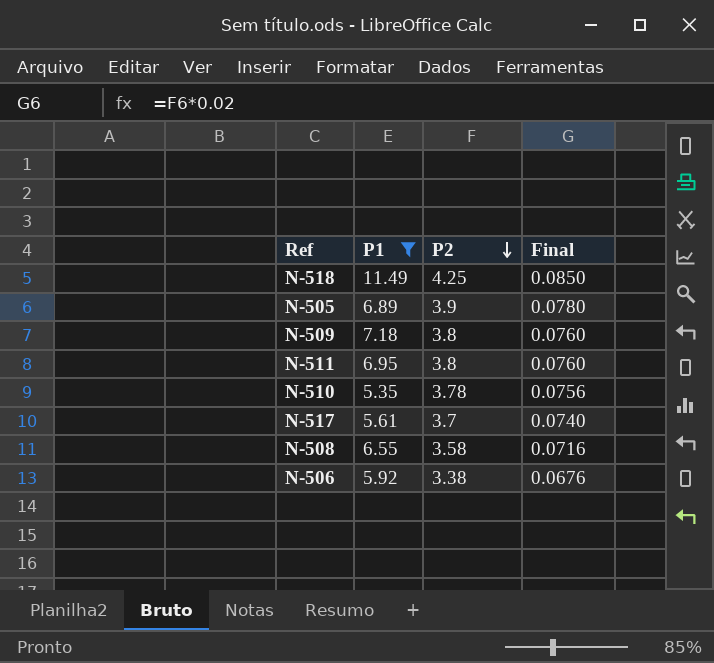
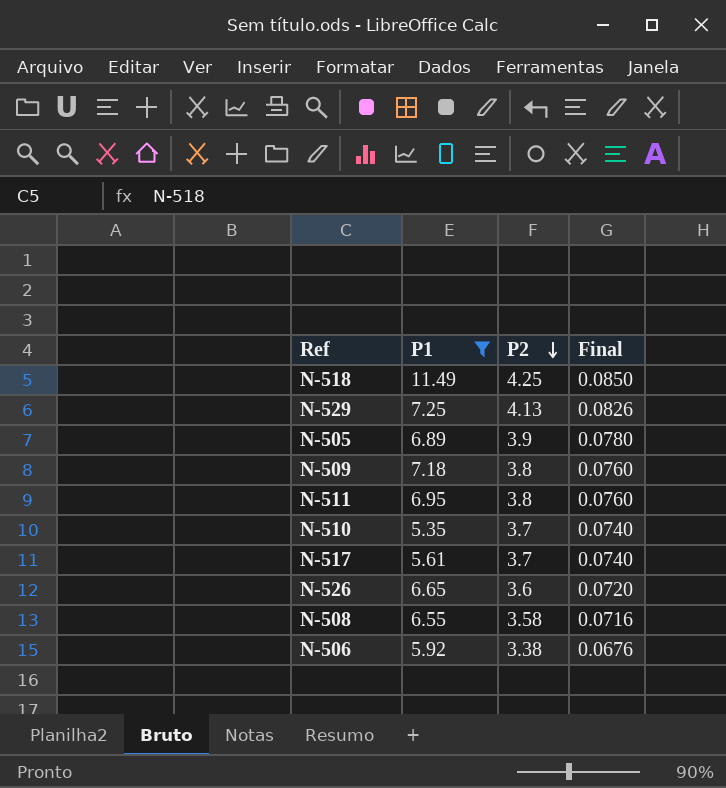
row N-529: none -> 7.25 | 4.13 | 0.0826
N-510 | P2: 3.78 -> 3.7
N-510 | Final: 0.0756 -> 0.0740
row N-526: none -> 6.65 | 3.6 | 0.0720

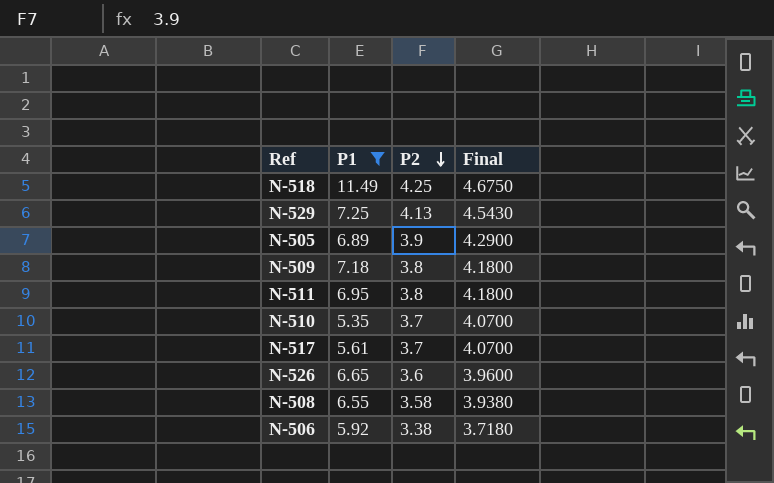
column Final | formula: [P2] * 0.02 -> [P2] * 1.1

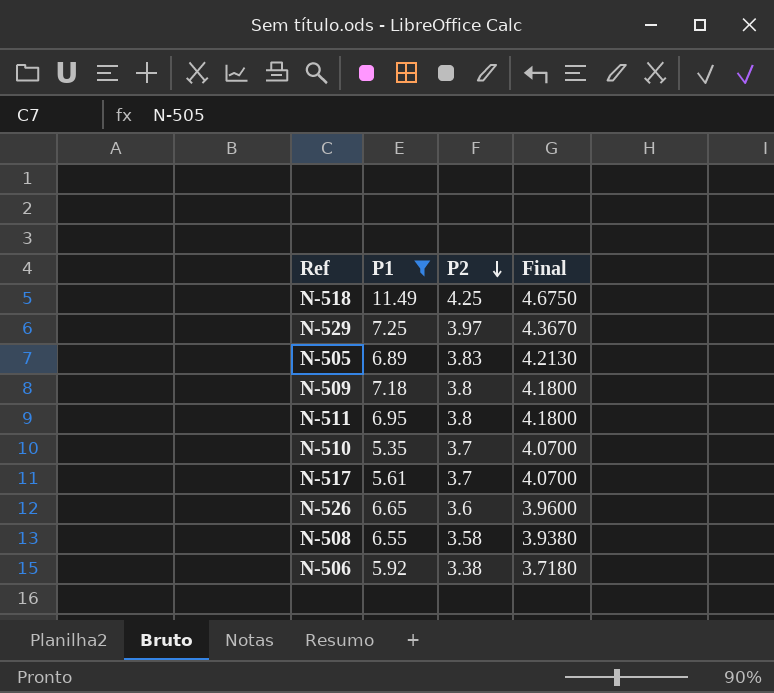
N-529 | P2: 4.13 -> 3.97
N-529 | Final: 4.5430 -> 4.3670
N-505 | P2: 3.9 -> 3.83
N-505 | Final: 4.2900 -> 4.2130

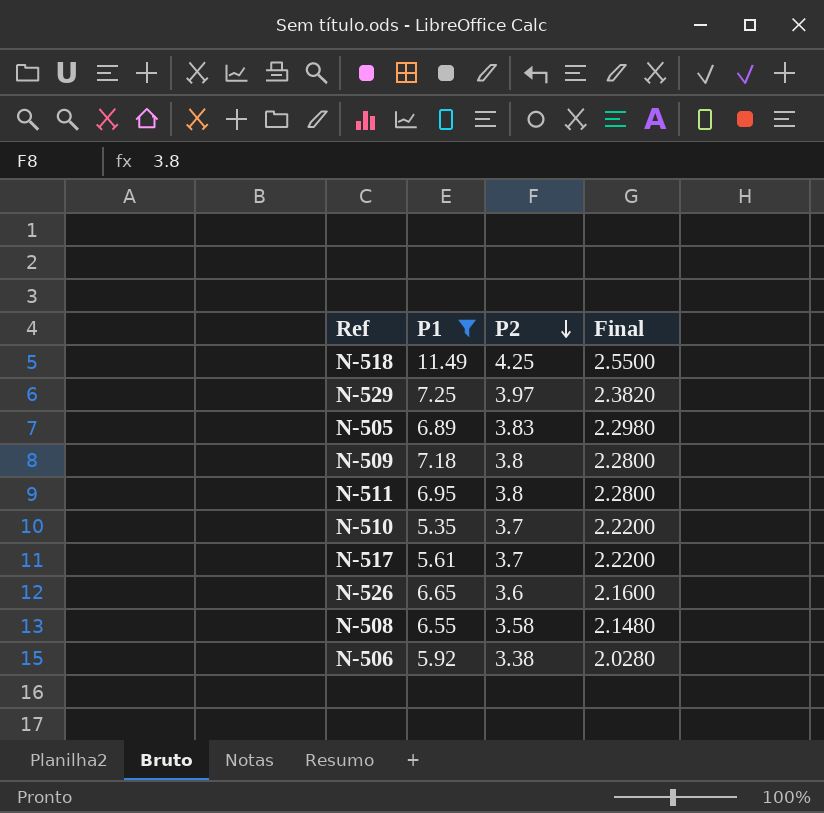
column Final | formula: [P2] * 1.1 -> [P2] * 0.6

